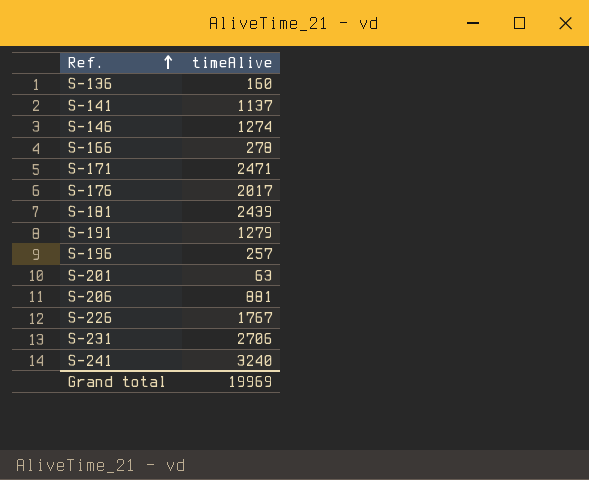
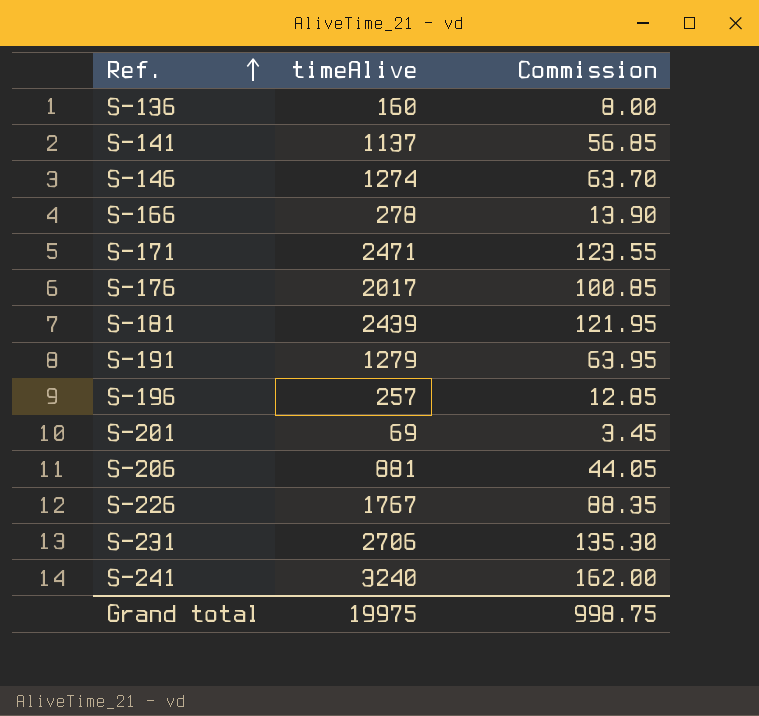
column Commission | formula: none -> [timeAlive] * 0.05
S-201 | timeAlive: 63 -> 69
Grand total | timeAlive: 19969 -> 19975

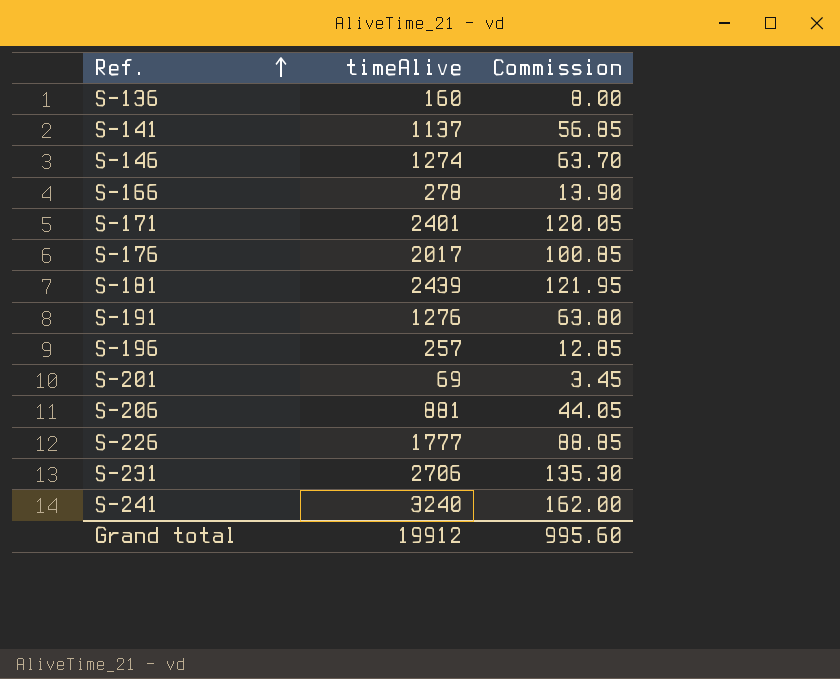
S-171 | timeAlive: 2471 -> 2401
S-171 | Commission: 123.55 -> 120.05
S-191 | timeAlive: 1279 -> 1276
S-191 | Commission: 63.95 -> 63.80
S-226 | timeAlive: 1767 -> 1777
S-226 | Commission: 88.35 -> 88.85
Grand total | timeAlive: 19975 -> 19912
Grand total | Commission: 998.75 -> 995.60

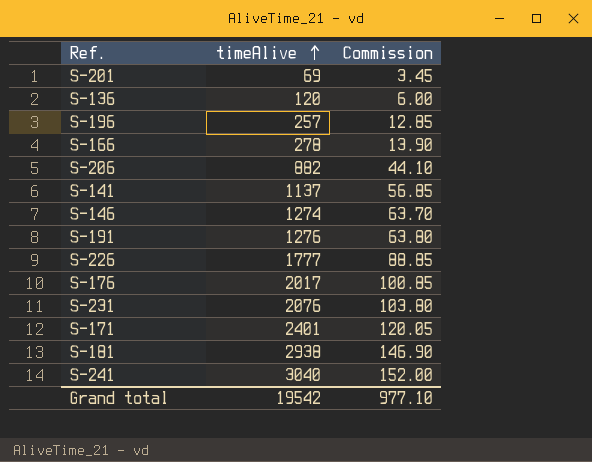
row order: Ref. ascending -> timeAlive ascending
S-136 | timeAlive: 160 -> 120
S-136 | Commission: 8.00 -> 6.00
S-206 | timeAlive: 881 -> 882
S-206 | Commission: 44.05 -> 44.10
S-231 | timeAlive: 2706 -> 2076
S-231 | Commission: 135.30 -> 103.80
S-181 | timeAlive: 2439 -> 2938
S-181 | Commission: 121.95 -> 146.90
S-241 | timeAlive: 3240 -> 3040
S-241 | Commission: 162.00 -> 152.00
Grand total | timeAlive: 19912 -> 19542
Grand total | Commission: 995.60 -> 977.10

